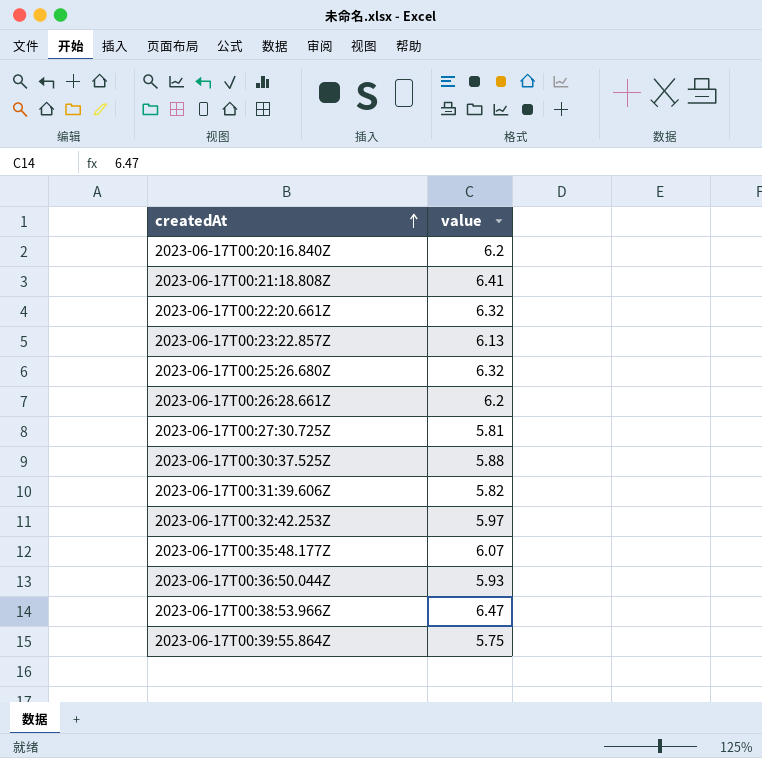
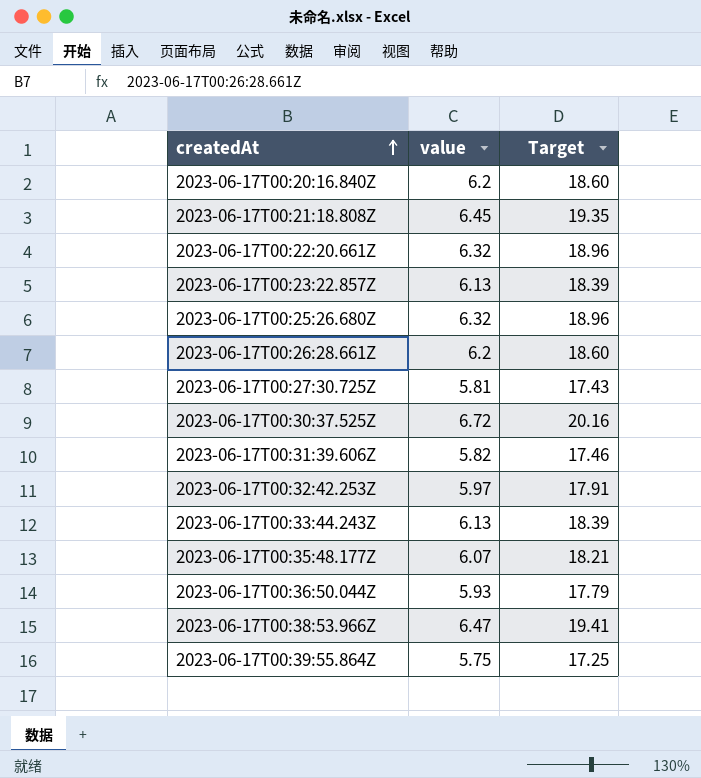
column Target | formula: none -> [value] * 3
2023-06-17T00:21:18.808Z | value: 6.41 -> 6.45
2023-06-17T00:30:37.525Z | value: 5.88 -> 6.72
row 2023-06-17T00:33:44.243Z: none -> 6.13 | 18.39

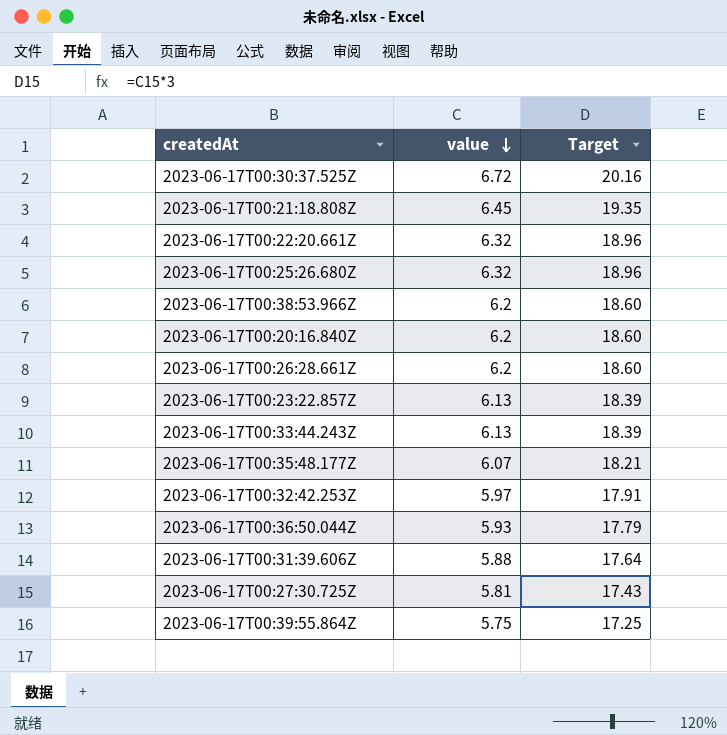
row order: createdAt ascending -> value descending
2023-06-17T00:38:53.966Z | value: 6.47 -> 6.2
2023-06-17T00:38:53.966Z | Target: 19.41 -> 18.60
2023-06-17T00:31:39.606Z | value: 5.82 -> 5.88
2023-06-17T00:31:39.606Z | Target: 17.46 -> 17.64

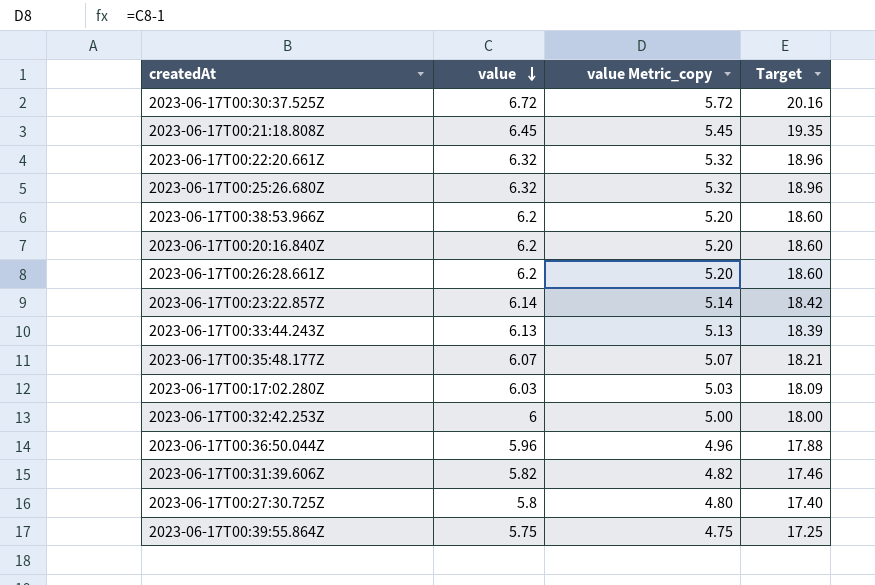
column value Metric_copy | formula: none -> [value] - 1
2023-06-17T00:23:22.857Z | value: 6.13 -> 6.14
2023-06-17T00:23:22.857Z | Target: 18.39 -> 18.42
row 2023-06-17T00:17:02.280Z: none -> 6.03 | 5.03 | 18.09
2023-06-17T00:32:42.253Z | value: 5.97 -> 6
2023-06-17T00:32:42.253Z | Target: 17.91 -> 18.00
2023-06-17T00:36:50.044Z | value: 5.93 -> 5.96
2023-06-17T00:36:50.044Z | Target: 17.79 -> 17.88
2023-06-17T00:31:39.606Z | value: 5.88 -> 5.82
2023-06-17T00:31:39.606Z | Target: 17.64 -> 17.46
2023-06-17T00:27:30.725Z | value: 5.81 -> 5.8
2023-06-17T00:27:30.725Z | Target: 17.43 -> 17.40

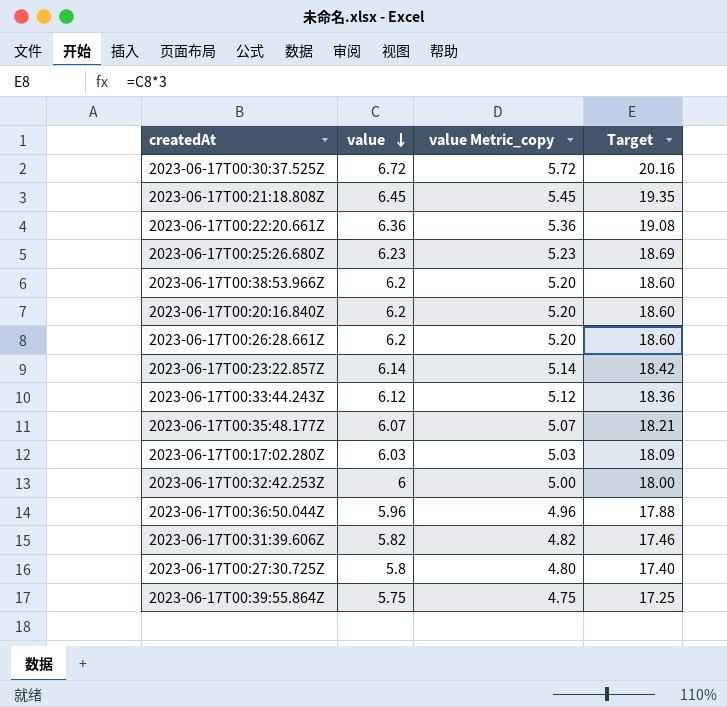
2023-06-17T00:22:20.661Z | value: 6.32 -> 6.36
2023-06-17T00:22:20.661Z | value Metric_copy: 5.32 -> 5.36
2023-06-17T00:22:20.661Z | Target: 18.96 -> 19.08
2023-06-17T00:25:26.680Z | value: 6.32 -> 6.23
2023-06-17T00:25:26.680Z | value Metric_copy: 5.32 -> 5.23
2023-06-17T00:25:26.680Z | Target: 18.96 -> 18.69
2023-06-17T00:33:44.243Z | value: 6.13 -> 6.12
2023-06-17T00:33:44.243Z | value Metric_copy: 5.13 -> 5.12
2023-06-17T00:33:44.243Z | Target: 18.39 -> 18.36

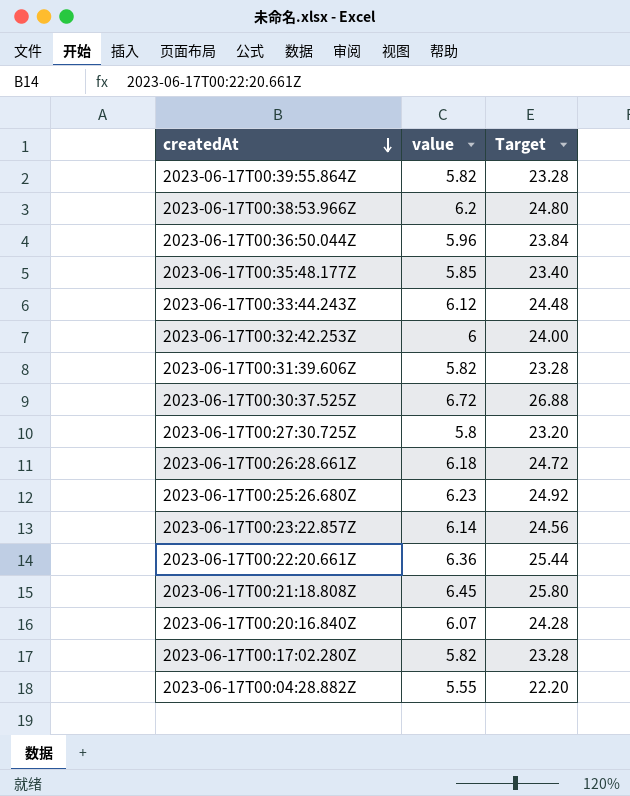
row order: value descending -> createdAt descending
column value Metric_copy | formula: [value] - 1 -> none
column Target | formula: [value] * 3 -> [value] * 4
2023-06-17T00:39:55.864Z | value: 5.75 -> 5.82
2023-06-17T00:35:48.177Z | value: 6.07 -> 5.85
2023-06-17T00:26:28.661Z | value: 6.2 -> 6.18
2023-06-17T00:20:16.840Z | value: 6.2 -> 6.07
2023-06-17T00:17:02.280Z | value: 6.03 -> 5.82
row 2023-06-17T00:04:28.882Z: none -> 5.55 | 22.20

